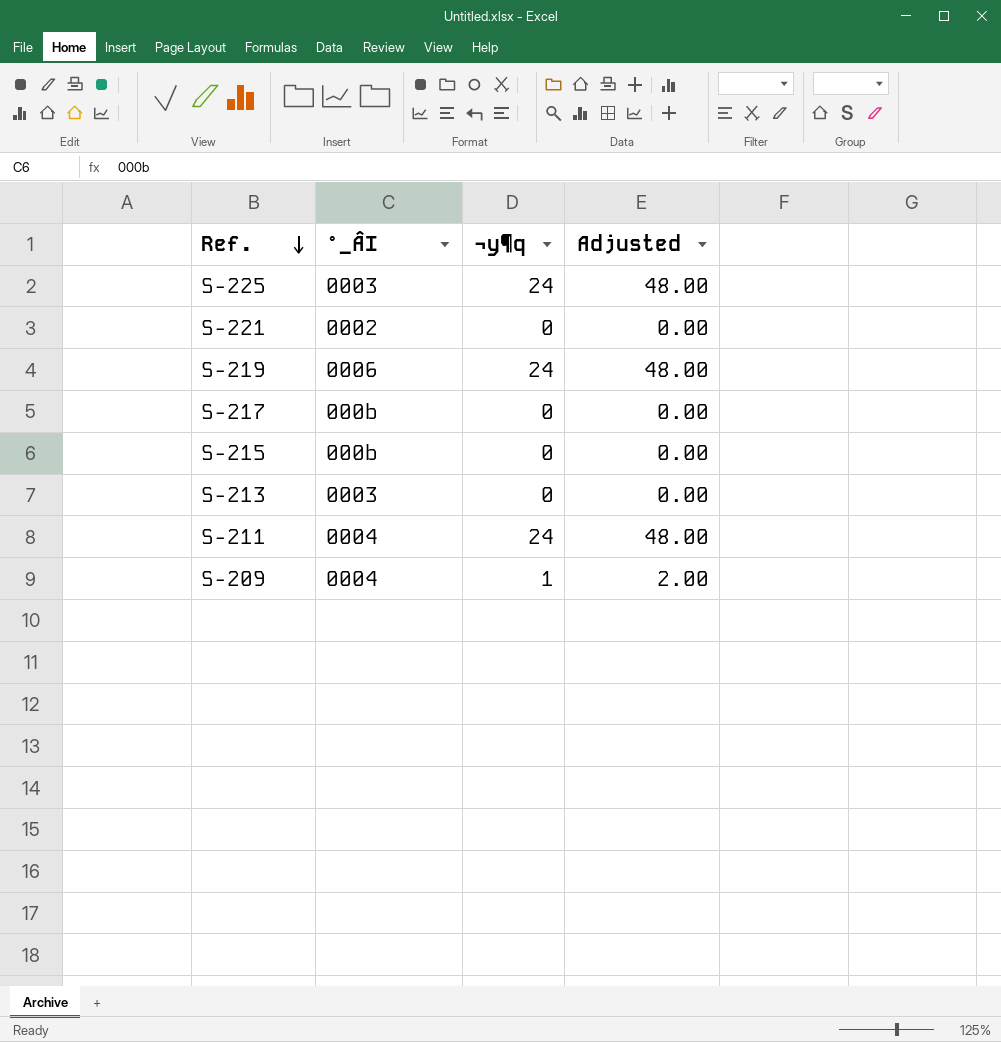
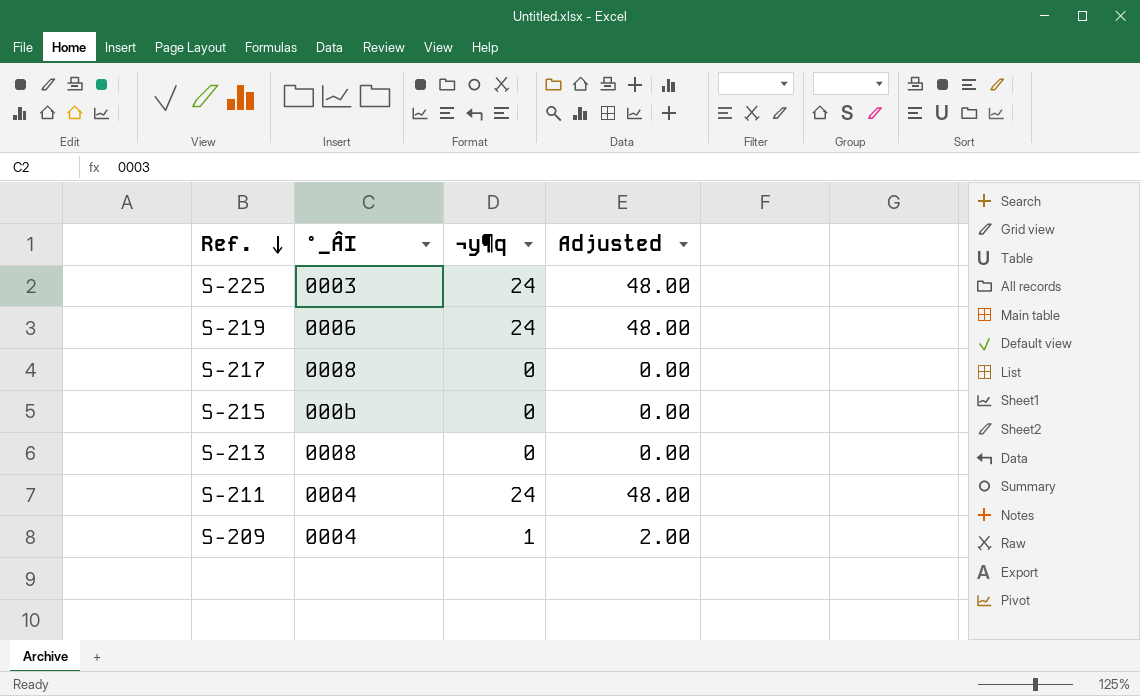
row S-221: 0002 | 0 | 0.00 -> none
S-217 | °_ÂI: 000b -> 0008
S-213 | °_ÂI: 0003 -> 0008

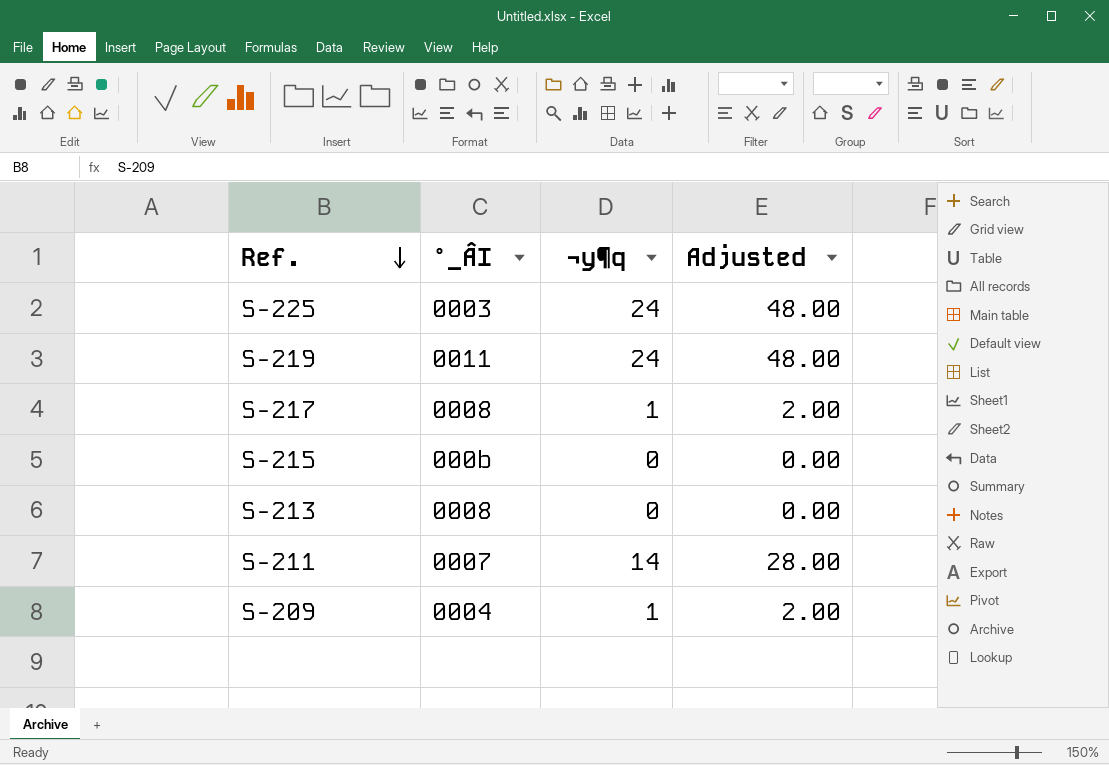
S-219 | °_ÂI: 0006 -> 0011
S-217 | ¬y¶q: 0 -> 1
S-217 | Adjusted: 0.00 -> 2.00
S-211 | °_ÂI: 0004 -> 0007
S-211 | ¬y¶q: 24 -> 14
S-211 | Adjusted: 48.00 -> 28.00

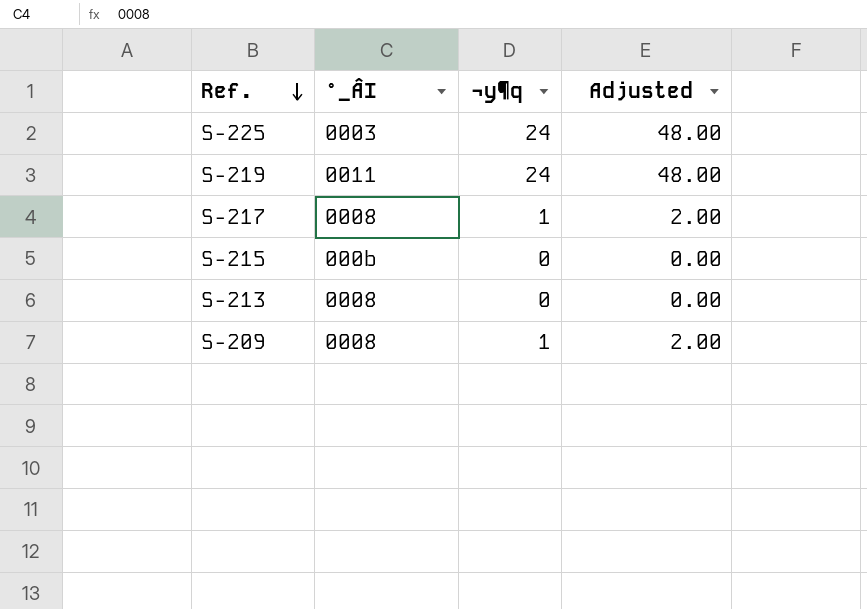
row S-211: 0007 | 14 | 28.00 -> none
S-209 | °_ÂI: 0004 -> 0008

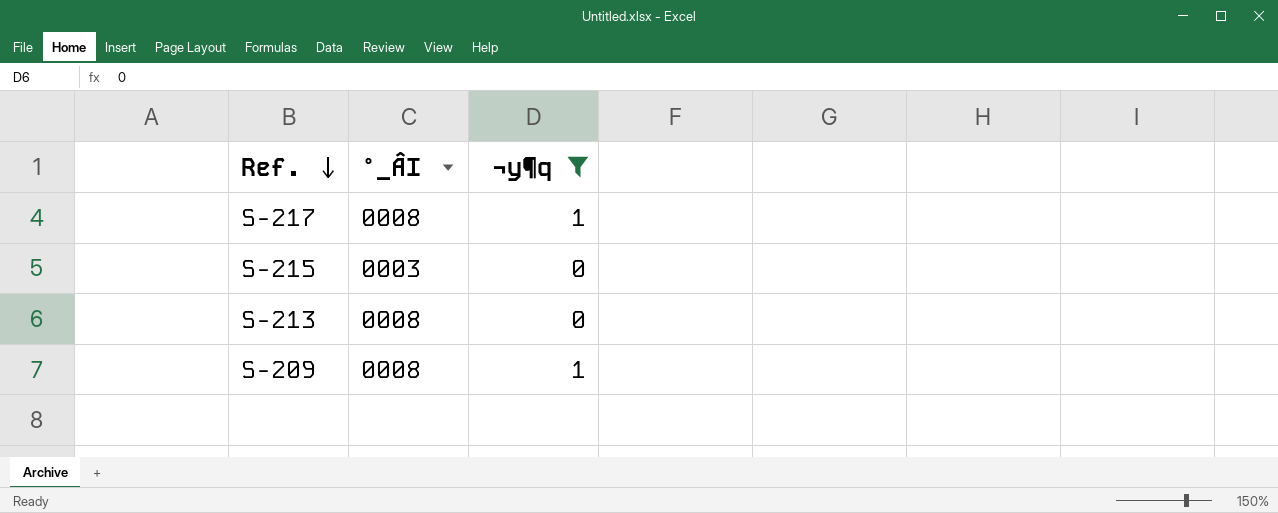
filter: none -> ¬y¶q != 24
column Adjusted | formula: [¬y¶q] * 2 -> none
S-215 | °_ÂI: 000b -> 0003

